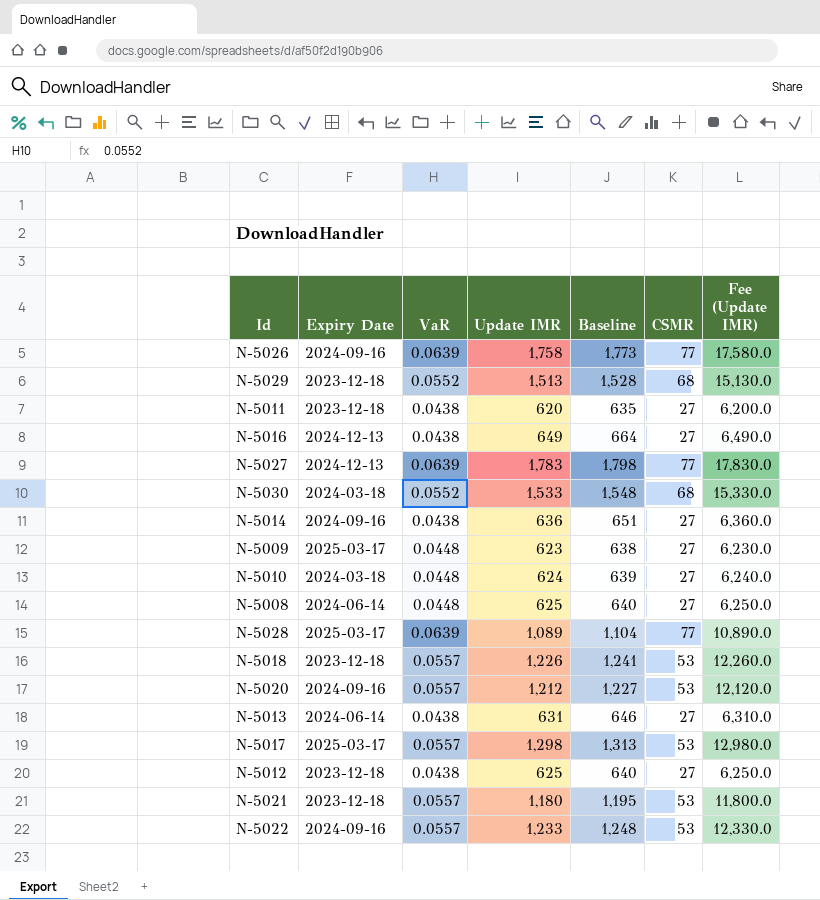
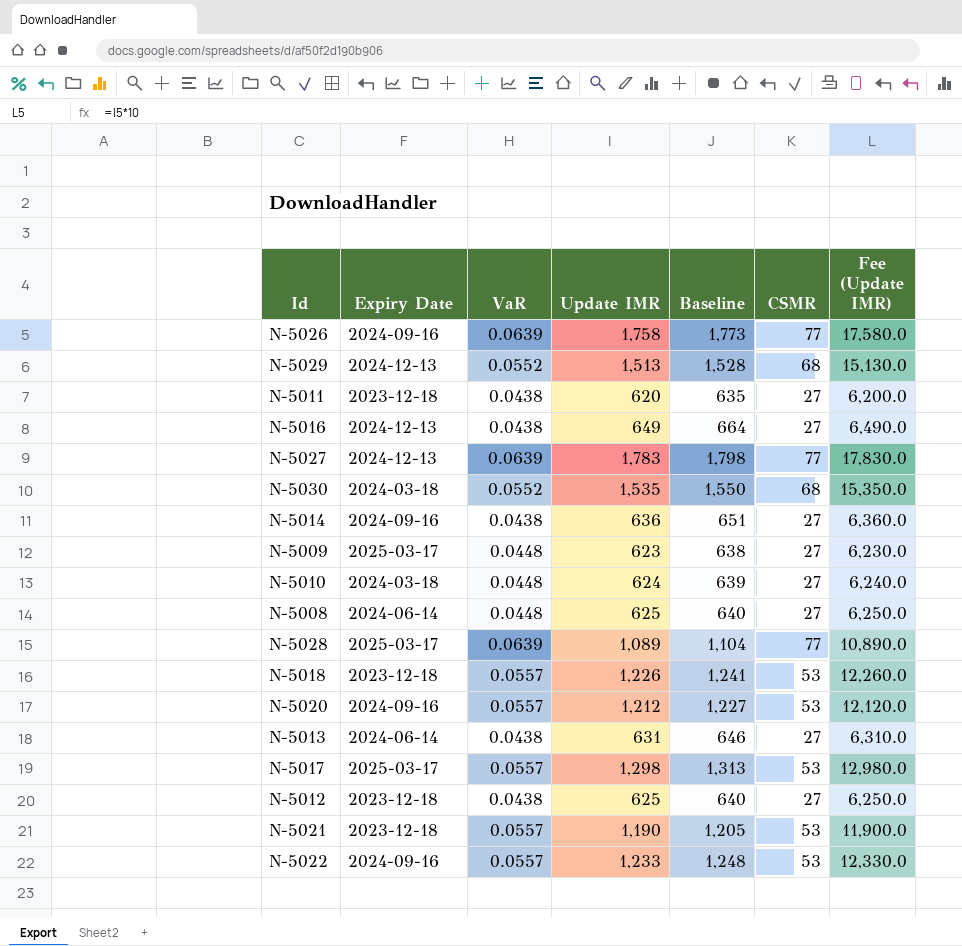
N-5029 | Expiry Date: 2023-12-18 -> 2024-12-13
N-5030 | Update IMR: 1,533 -> 1,535
N-5030 | Baseline: 1,548 -> 1,550
N-5030 | Fee (Update IMR): 15,330.0 -> 15,350.0
N-5021 | Update IMR: 1,180 -> 1,190
N-5021 | Baseline: 1,195 -> 1,205
N-5021 | Fee (Update IMR): 11,800.0 -> 11,900.0

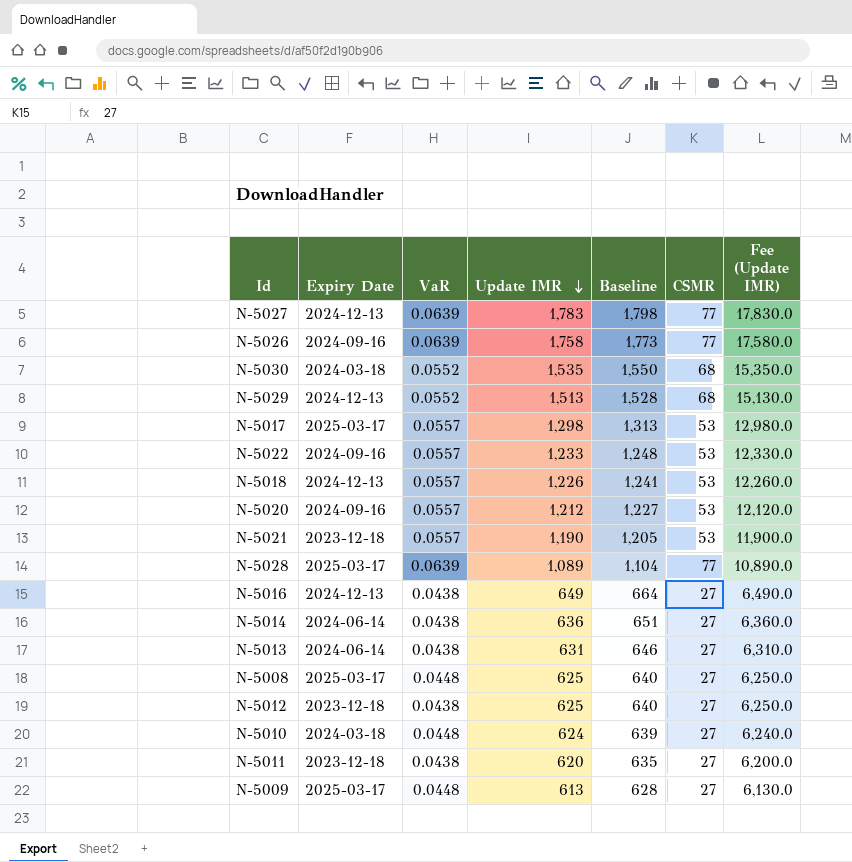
row order: none -> Update IMR descending
N-5018 | Expiry Date: 2023-12-18 -> 2024-12-13
N-5014 | Expiry Date: 2024-09-16 -> 2024-06-14
N-5008 | Expiry Date: 2024-06-14 -> 2025-03-17
N-5009 | Update IMR: 623 -> 613
N-5009 | Baseline: 638 -> 628
N-5009 | Fee (Update IMR): 6,230.0 -> 6,130.0

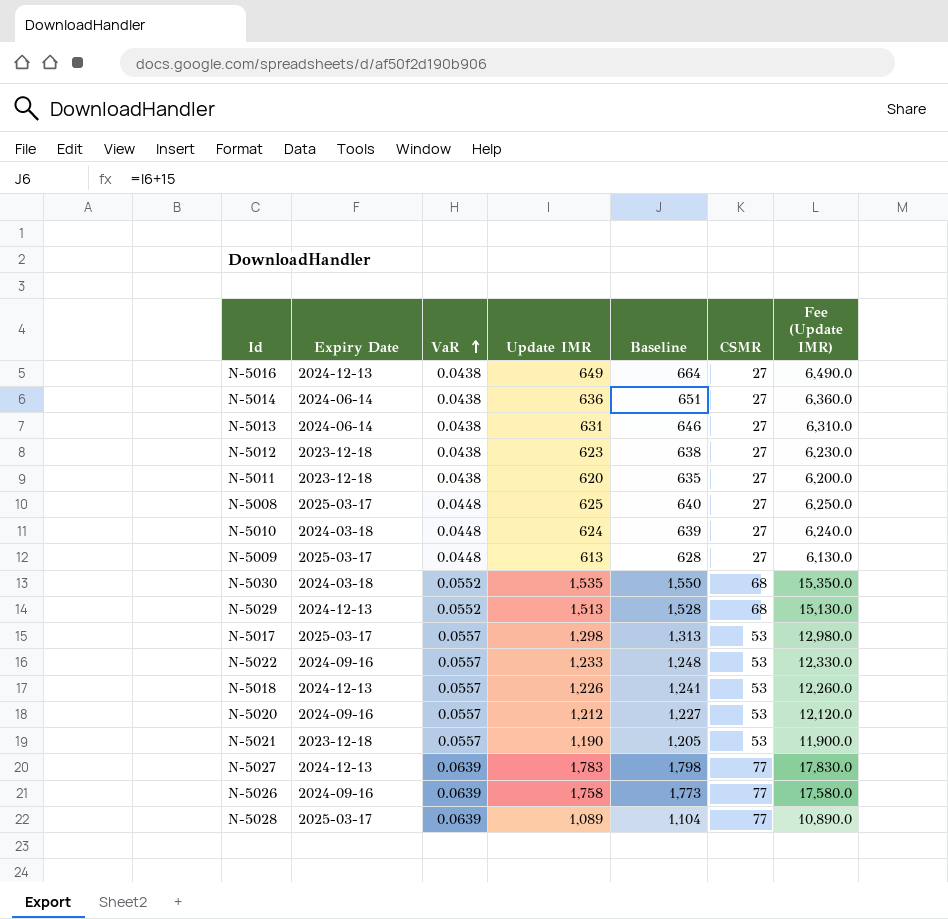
row order: Update IMR descending -> VaR ascending
N-5012 | Update IMR: 625 -> 623
N-5012 | Baseline: 640 -> 638
N-5012 | Fee (Update IMR): 6,250.0 -> 6,230.0

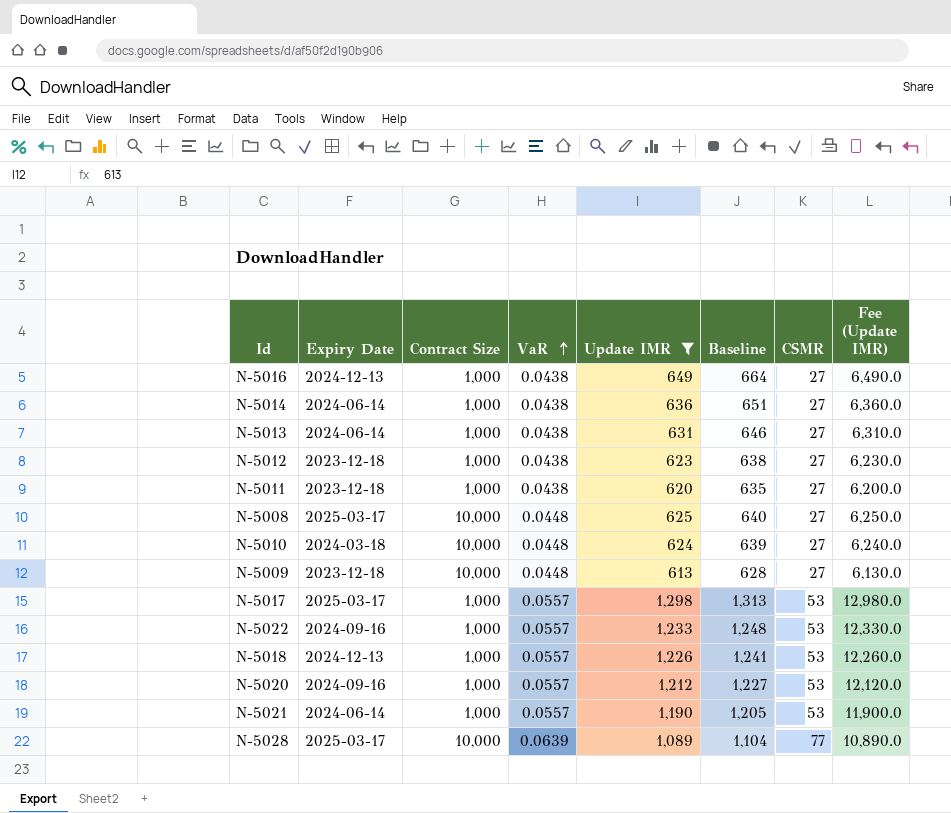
filter: none -> Update IMR <= 1,298
column Contract Size | position: none -> 3
N-5009 | Expiry Date: 2025-03-17 -> 2023-12-18
N-5021 | Expiry Date: 2023-12-18 -> 2024-06-14

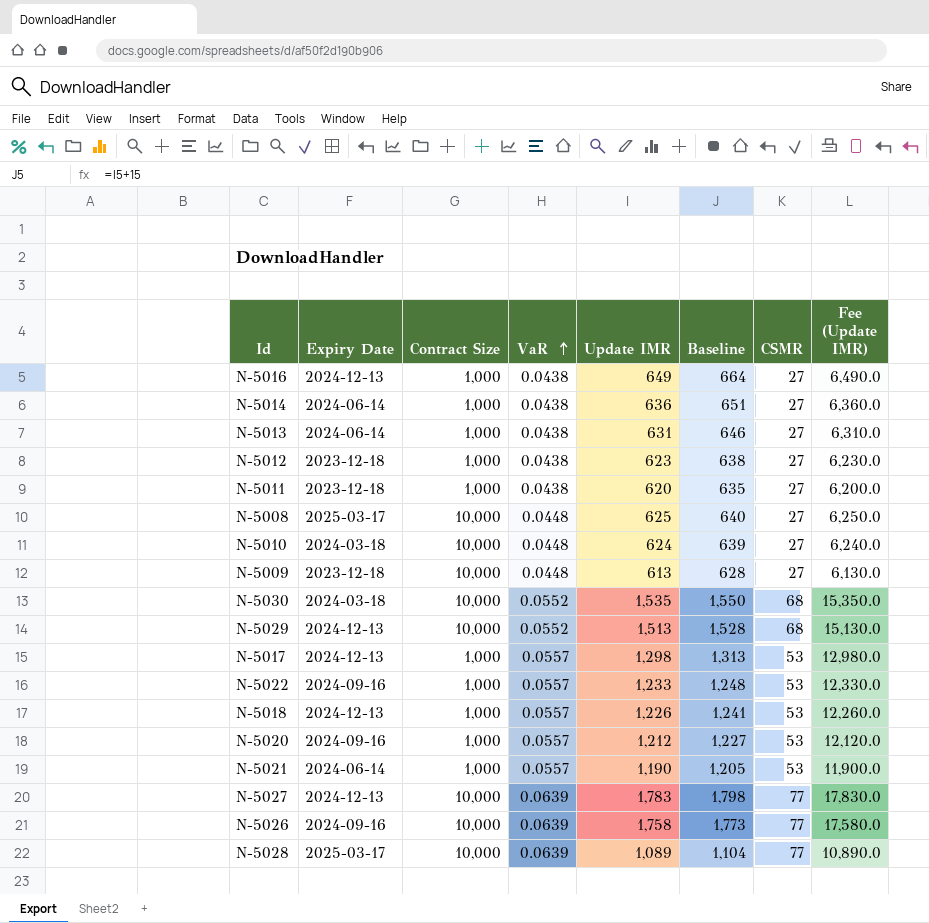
filter: Update IMR <= 1,298 -> none
N-5017 | Expiry Date: 2025-03-17 -> 2024-12-13

